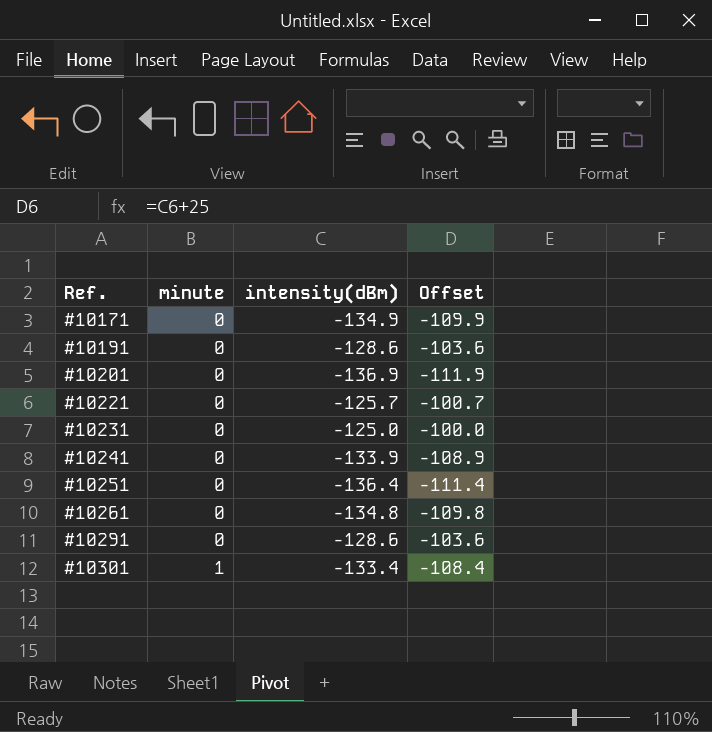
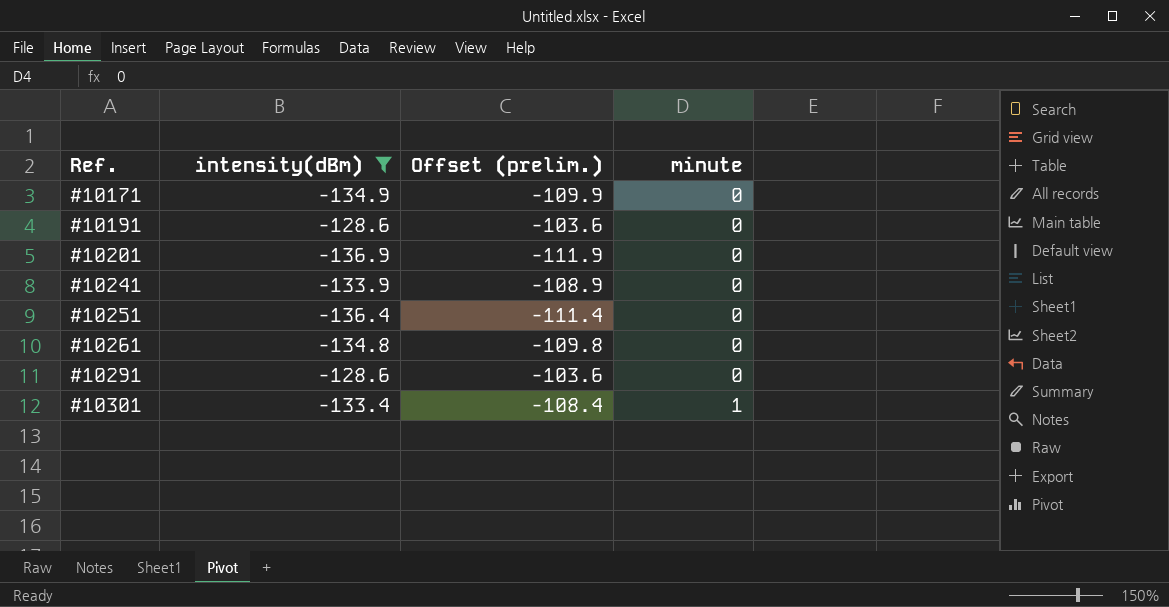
filter: none -> intensity(dBm) <= -128.6
column name: Offset -> Offset (prelim.)
column minute | position: 2 -> 4

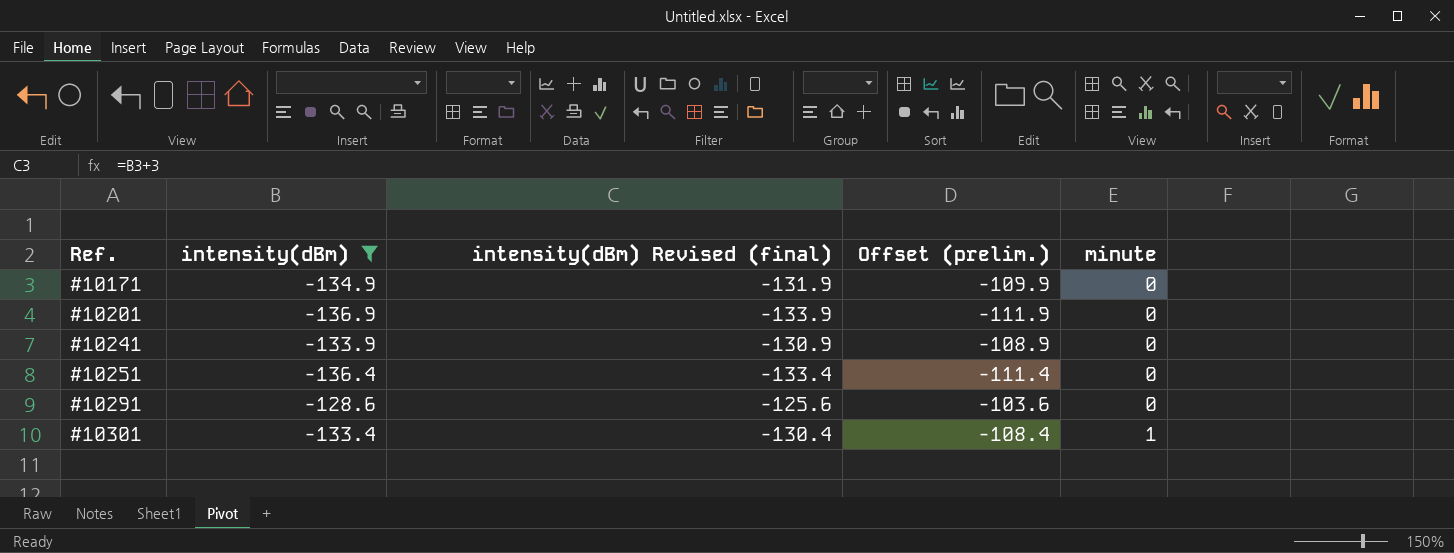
column intensity(dBm) Revised (final) | formula: none -> [intensity(dBm)] + 3
row #10191: -128.6 | -103.6 | 0 -> none
row #10261: -134.8 | -109.8 | 0 -> none

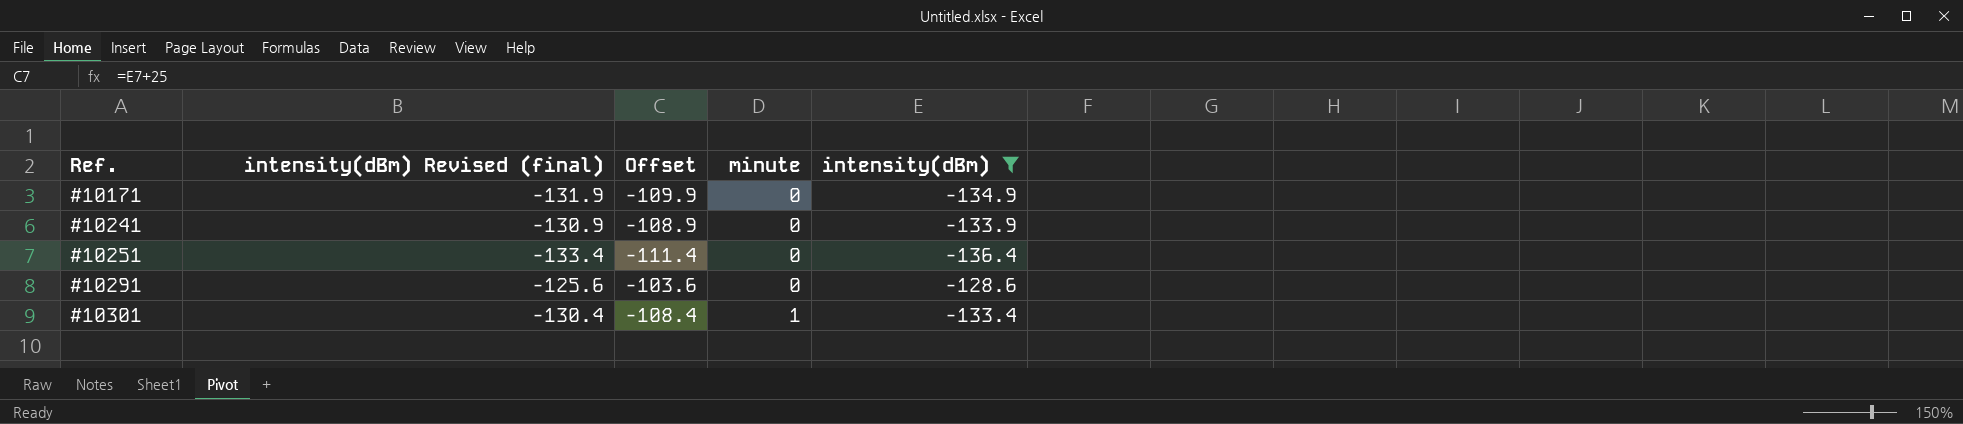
column name: Offset (prelim.) -> Offset
column intensity(dBm) | position: 2 -> 5
row #10201: -136.9 | -133.9 | -111.9 | 0 -> none

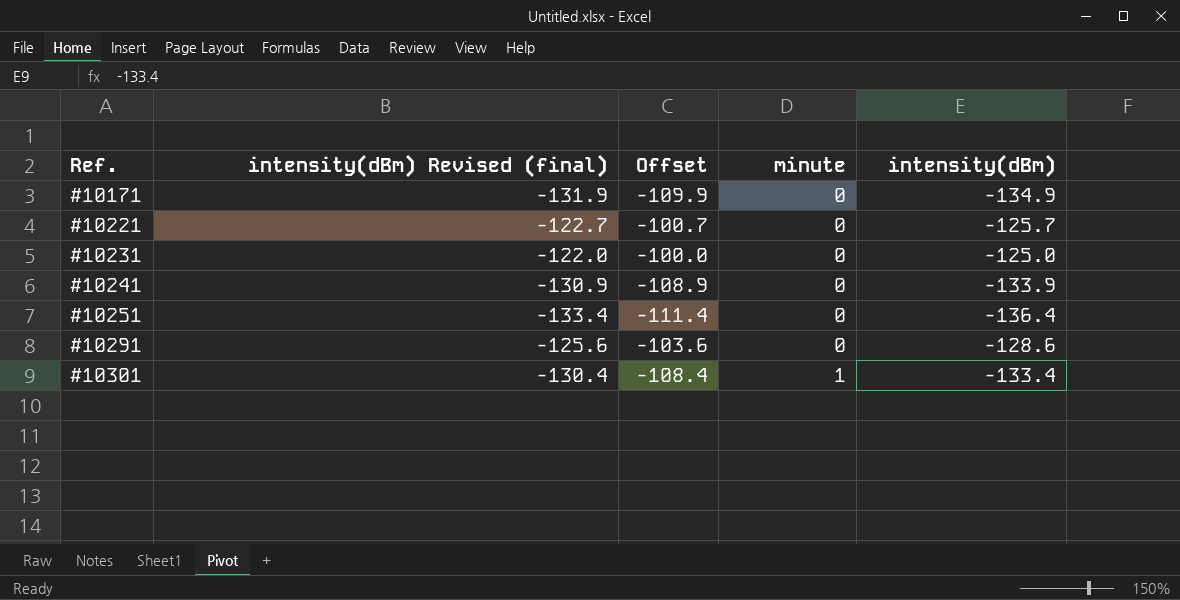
filter: intensity(dBm) <= -128.6 -> none

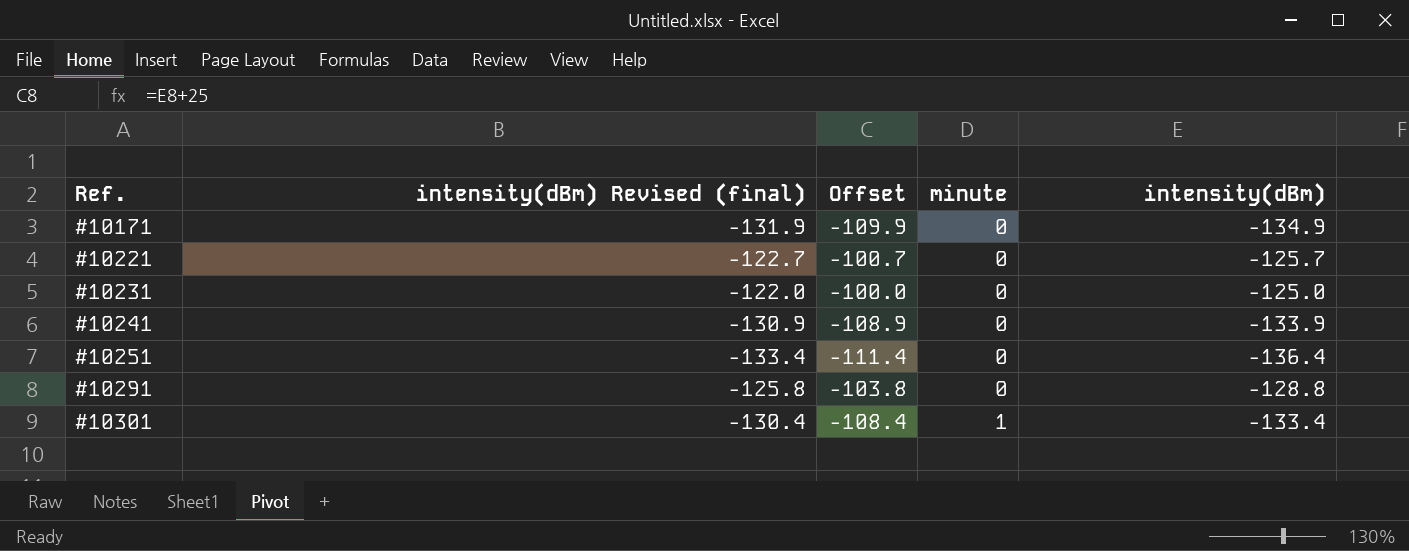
#10291 | intensity(dBm) Revised (final): -125.6 -> -125.8
#10291 | Offset: -103.6 -> -103.8
#10291 | intensity(dBm): -128.6 -> -128.8

